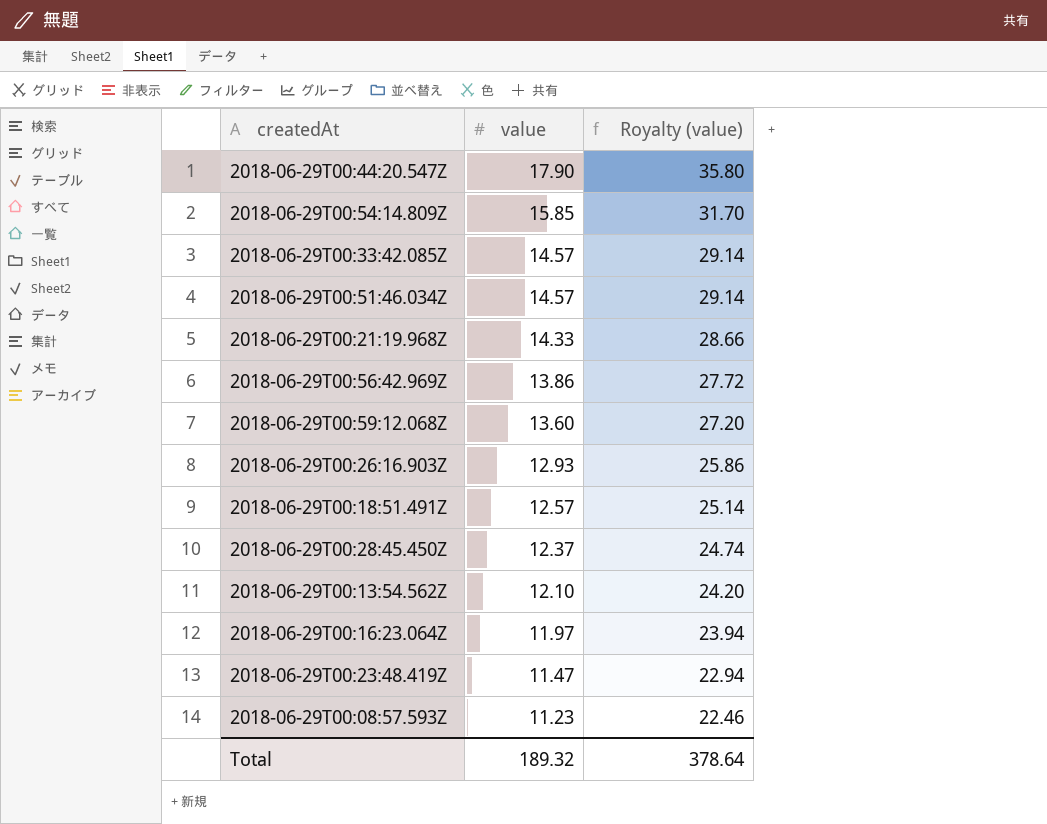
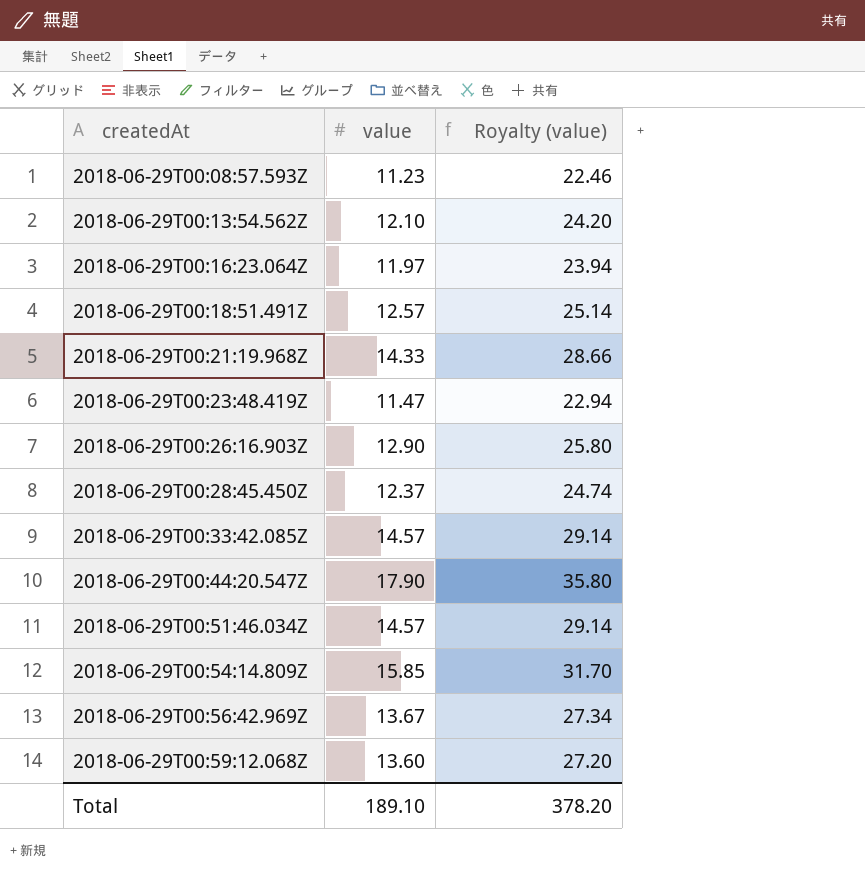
row order: value descending -> createdAt ascending
2018-06-29T00:26:16.903Z | value: 12.93 -> 12.90
2018-06-29T00:26:16.903Z | Royalty (value): 25.86 -> 25.80
2018-06-29T00:56:42.969Z | value: 13.86 -> 13.67
2018-06-29T00:56:42.969Z | Royalty (value): 27.72 -> 27.34
Total | value: 189.32 -> 189.10
Total | Royalty (value): 378.64 -> 378.20

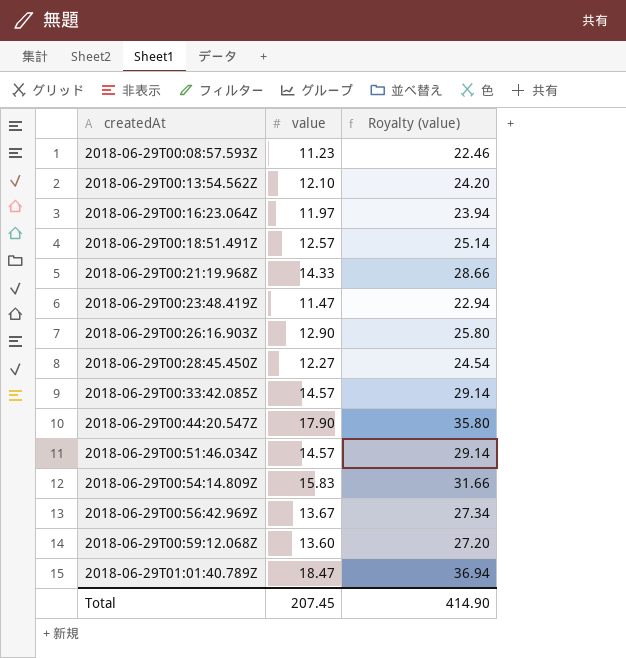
2018-06-29T00:28:45.450Z | value: 12.37 -> 12.27
2018-06-29T00:28:45.450Z | Royalty (value): 24.74 -> 24.54
2018-06-29T00:54:14.809Z | value: 15.85 -> 15.83
2018-06-29T00:54:14.809Z | Royalty (value): 31.70 -> 31.66
row 2018-06-29T01:01:40.789Z: none -> 18.47 | 36.94
Total | value: 189.10 -> 207.45
Total | Royalty (value): 378.20 -> 414.90

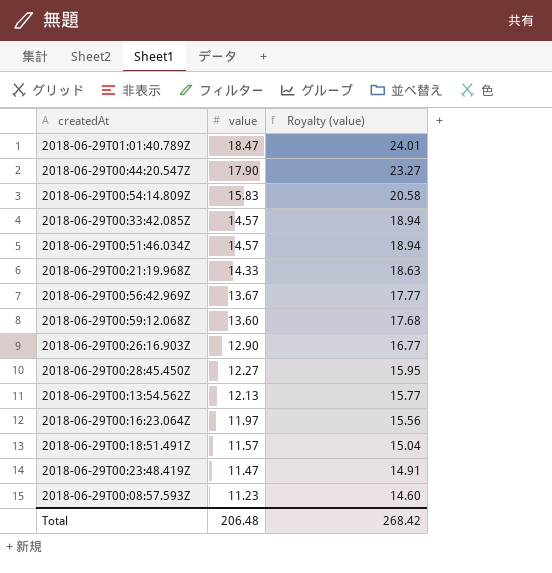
row order: createdAt ascending -> value descending
column Royalty (value) | formula: [value] * 2 -> [value] * 1.3
2018-06-29T00:13:54.562Z | value: 12.10 -> 12.13
2018-06-29T00:18:51.491Z | value: 12.57 -> 11.57
Total | value: 207.45 -> 206.48
Total | Royalty (value): 414.90 -> 268.42

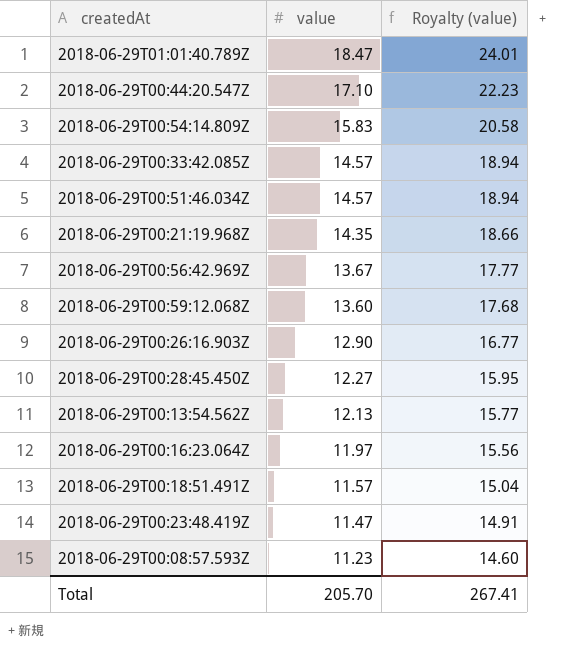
2018-06-29T00:44:20.547Z | value: 17.90 -> 17.10
2018-06-29T00:44:20.547Z | Royalty (value): 23.27 -> 22.23
2018-06-29T00:21:19.968Z | value: 14.33 -> 14.35
2018-06-29T00:21:19.968Z | Royalty (value): 18.63 -> 18.66
Total | value: 206.48 -> 205.70
Total | Royalty (value): 268.42 -> 267.41

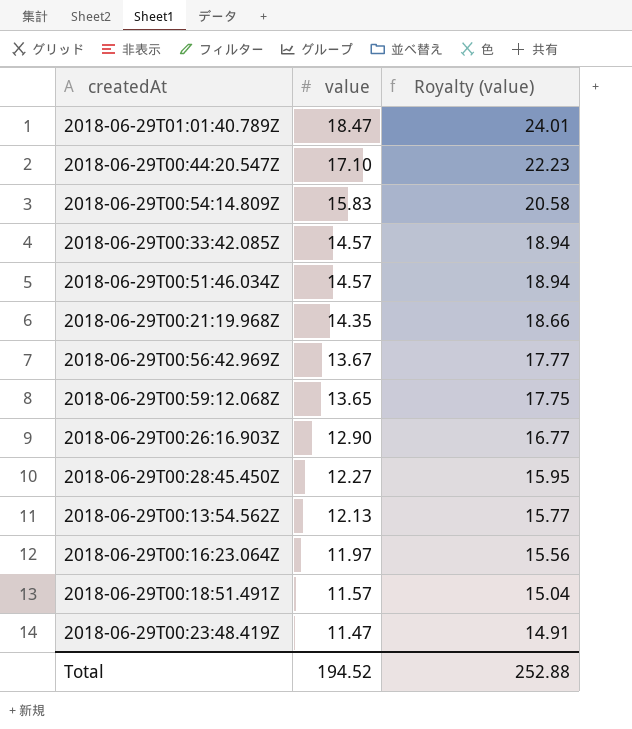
row 2018-06-29T00:08:57.593Z: 11.23 | 14.60 -> none
2018-06-29T00:59:12.068Z | value: 13.60 -> 13.65
2018-06-29T00:59:12.068Z | Royalty (value): 17.68 -> 17.75
Total | value: 205.70 -> 194.52
Total | Royalty (value): 267.41 -> 252.88

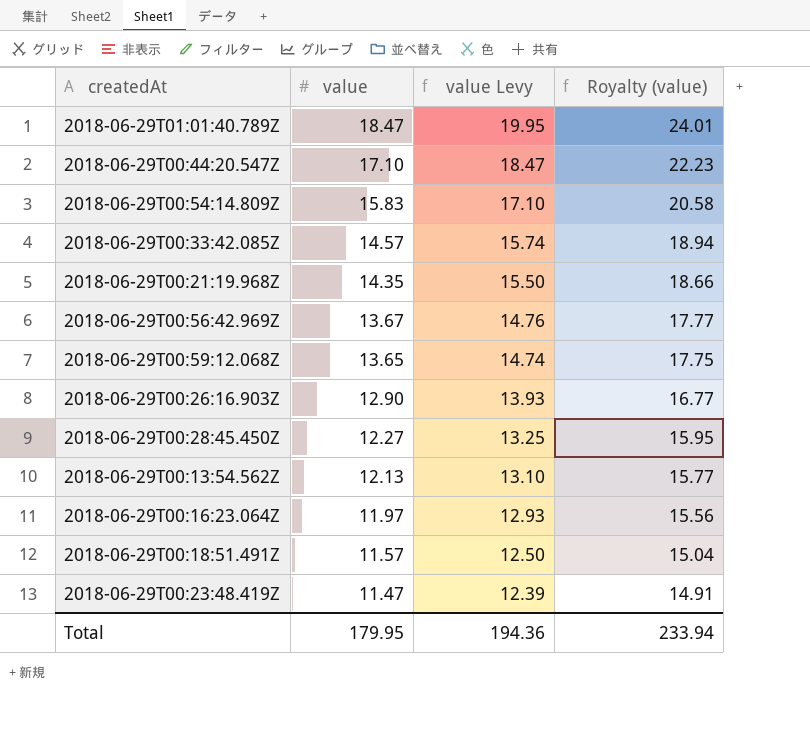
column value Levy | formula: none -> [value] * 1.08
row 2018-06-29T00:51:46.034Z: 14.57 | 18.94 -> none
Total | value: 194.52 -> 179.95
Total | Royalty (value): 252.88 -> 233.94

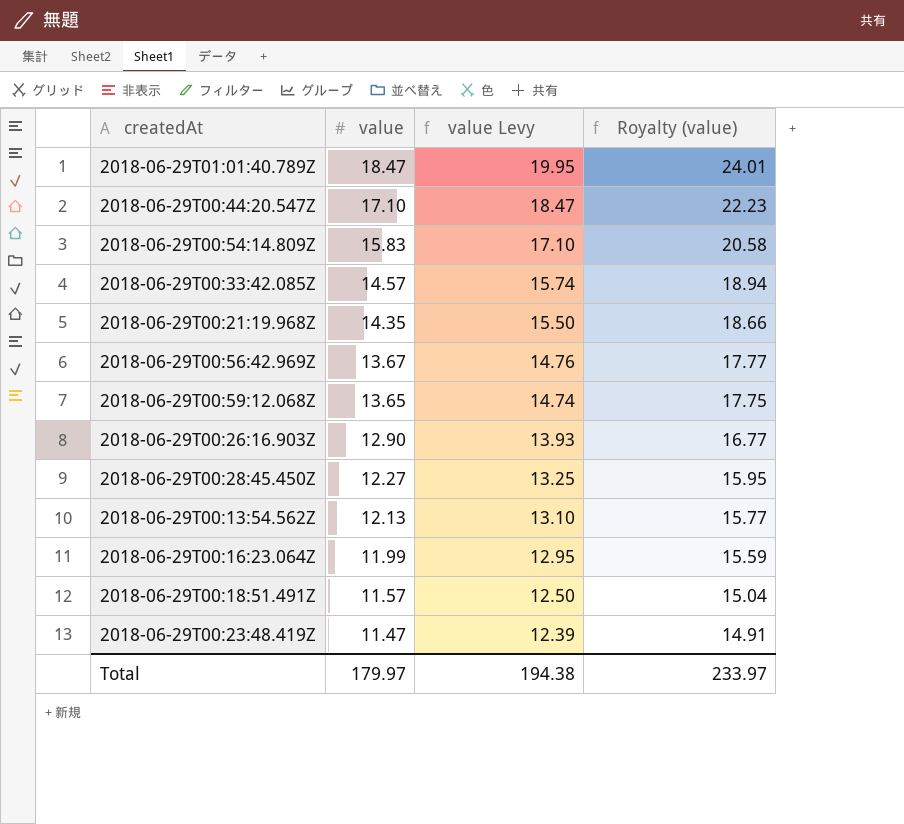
2018-06-29T00:16:23.064Z | value: 11.97 -> 11.99
2018-06-29T00:16:23.064Z | value Levy: 12.93 -> 12.95
2018-06-29T00:16:23.064Z | Royalty (value): 15.56 -> 15.59
Total | value: 179.95 -> 179.97
Total | value Levy: 194.36 -> 194.38
Total | Royalty (value): 233.94 -> 233.97

